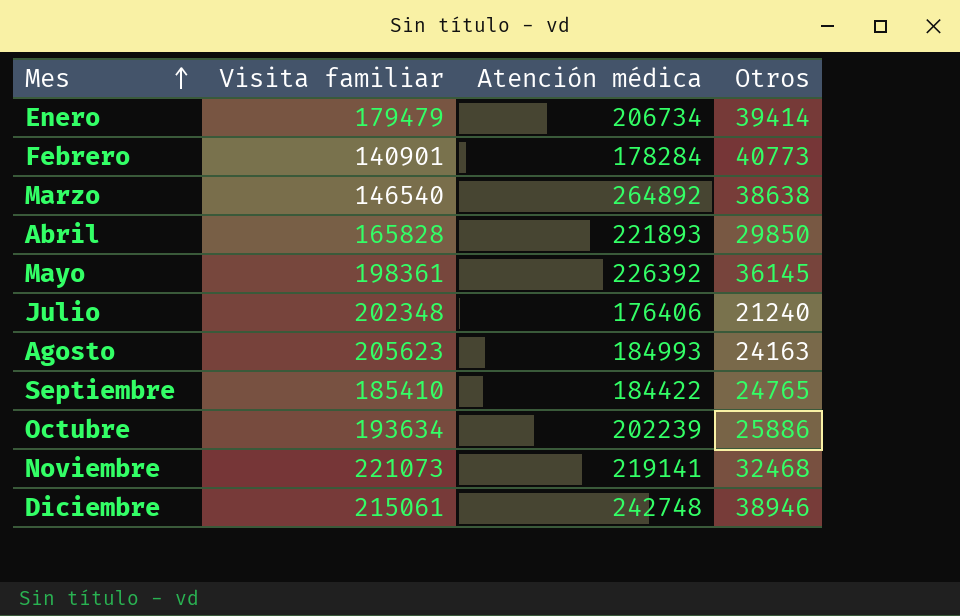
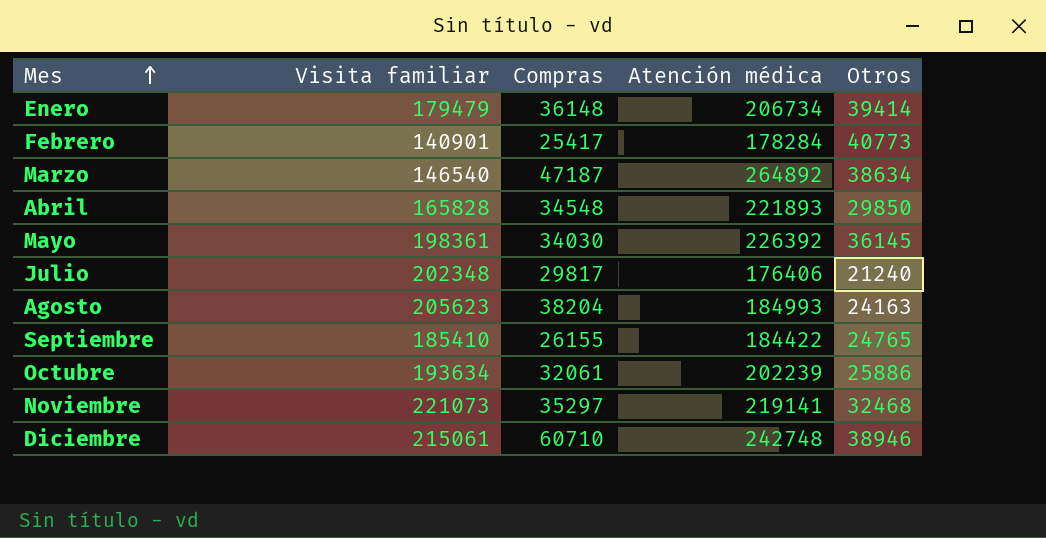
column Compras | position: none -> 3
Marzo | Otros: 38638 -> 38634

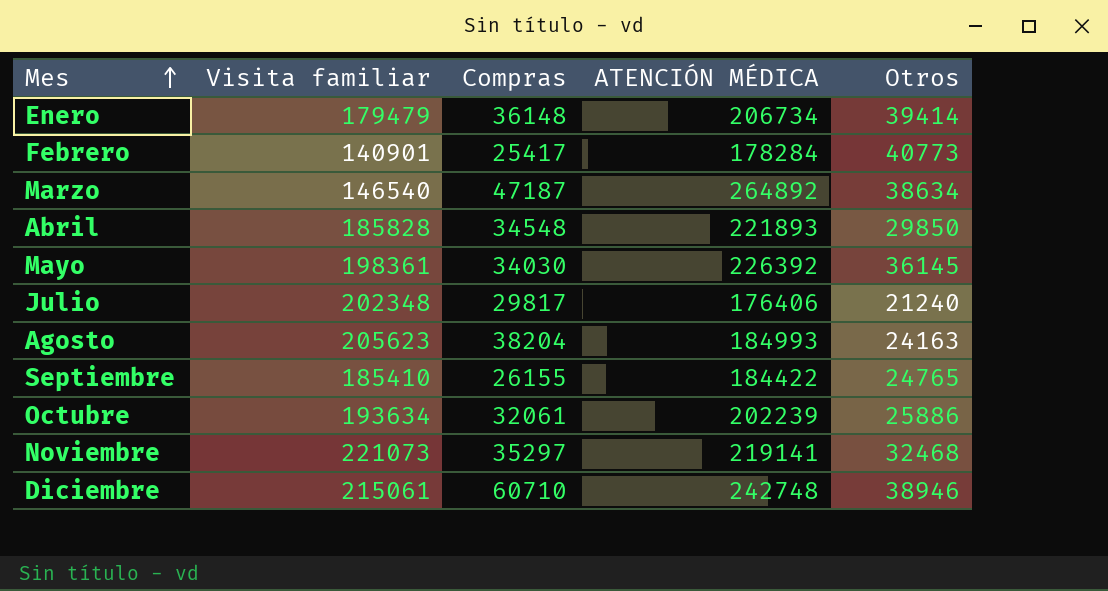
column name: Atención médica -> ATENCIÓN MÉDICA
Abril | Visita familiar: 165828 -> 185828

